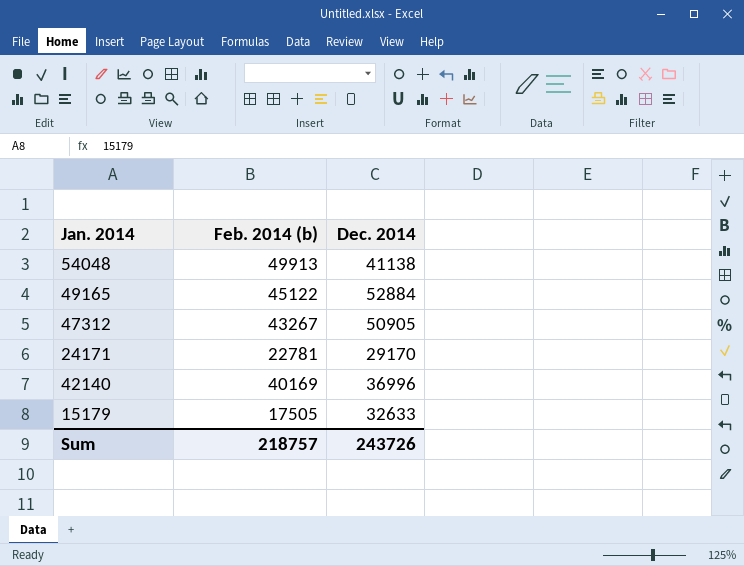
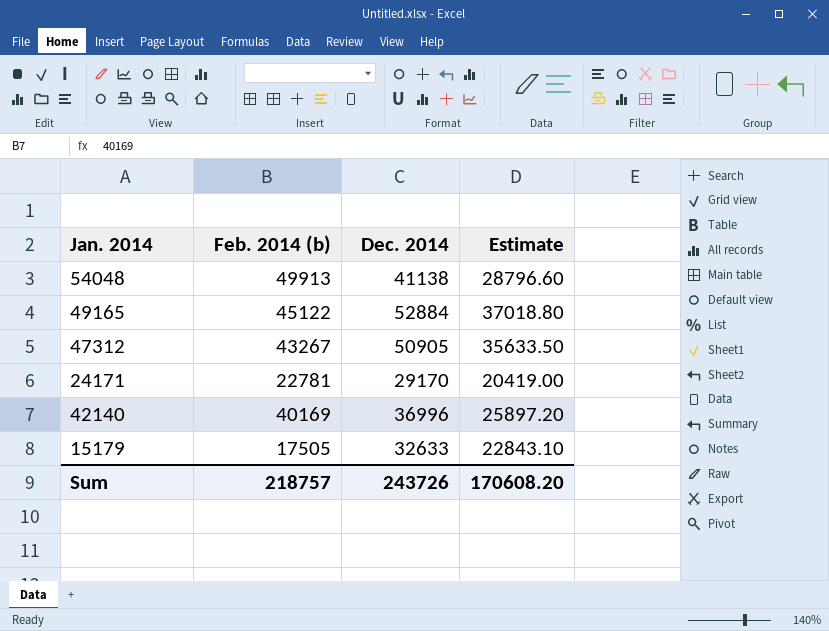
column Estimate | formula: none -> [Dec. 2014] * 0.7

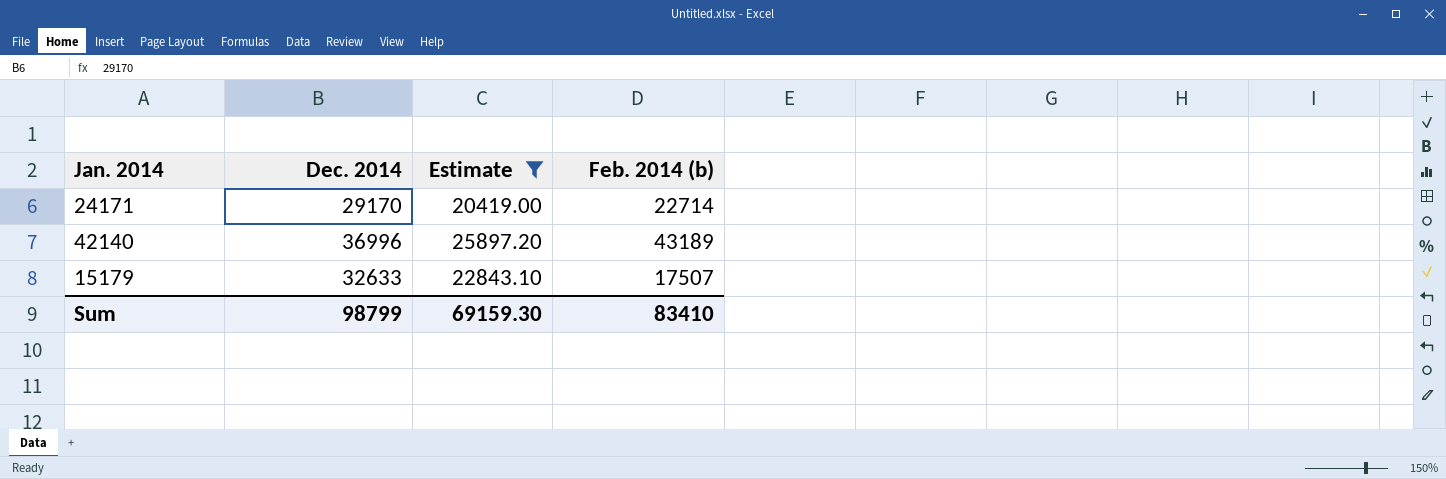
filter: none -> Estimate <= 25897.20
column Feb. 2014 (b) | position: 2 -> 4
24171 | Feb. 2014 (b): 22781 -> 22714
42140 | Feb. 2014 (b): 40169 -> 43189
15179 | Feb. 2014 (b): 17505 -> 17507
Sum | Dec. 2014: 243726 -> 98799
Sum | Estimate: 170608.20 -> 69159.30
Sum | Feb. 2014 (b): 218757 -> 83410

